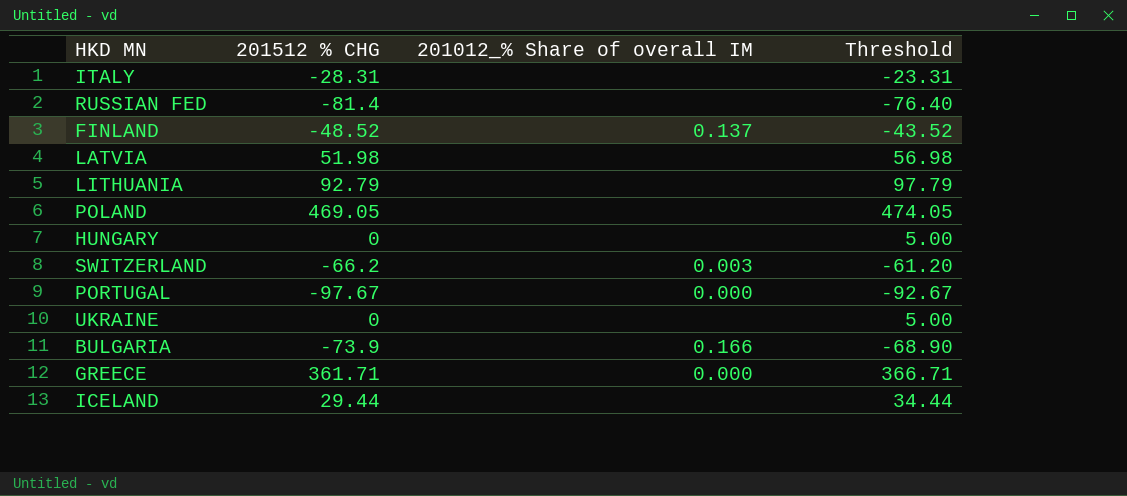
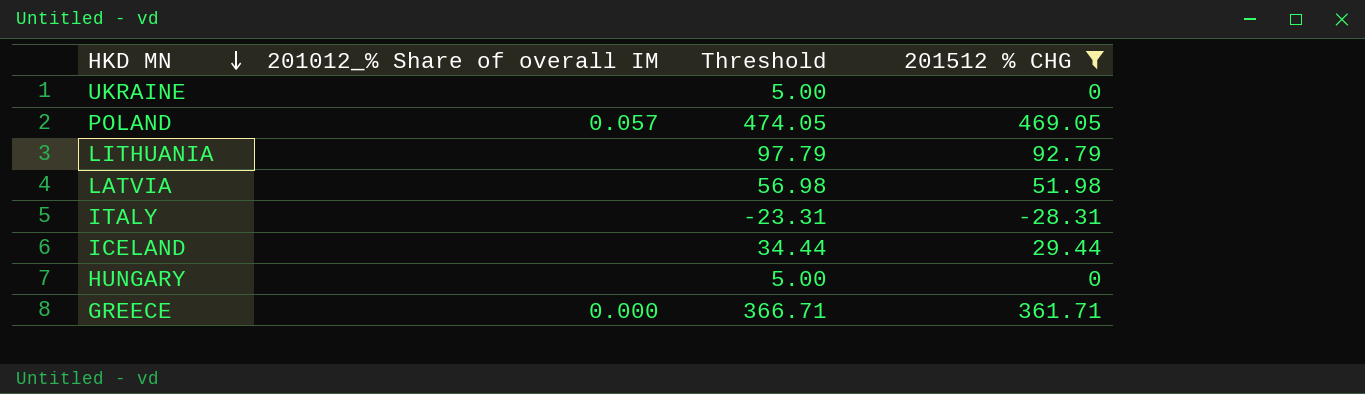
filter: none -> 201512 % CHG >= -28.31
row order: none -> HKD MN descending
column 201512 % CHG | position: 2 -> 4
POLAND | 201012_% Share of overall IM: none -> 0.057

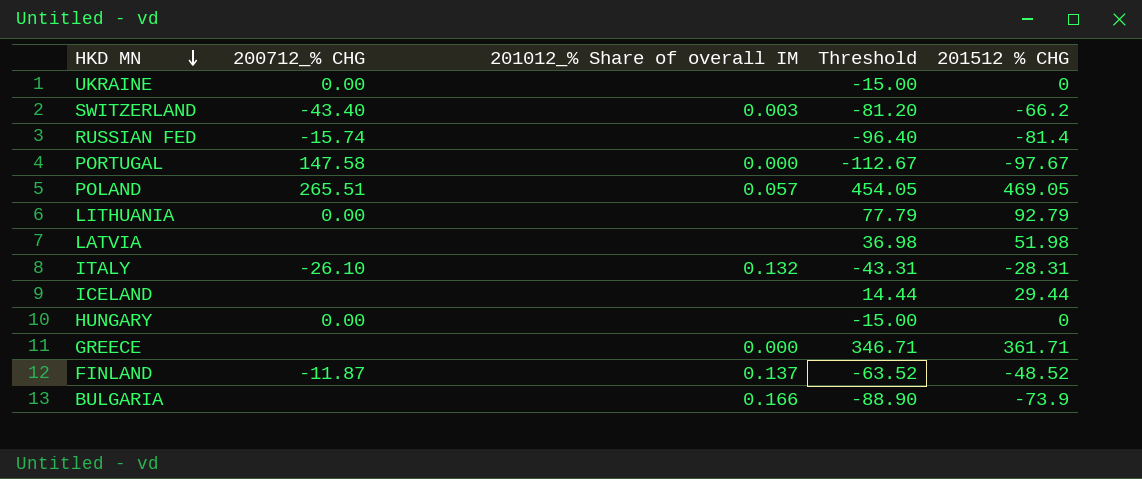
filter: 201512 % CHG >= -28.31 -> none
column 200712_% CHG | position: none -> 2
column Threshold | formula: [201512 % CHG] + 5 -> [201512 % CHG] - 15
ITALY | 201012_% Share of overall IM: none -> 0.132

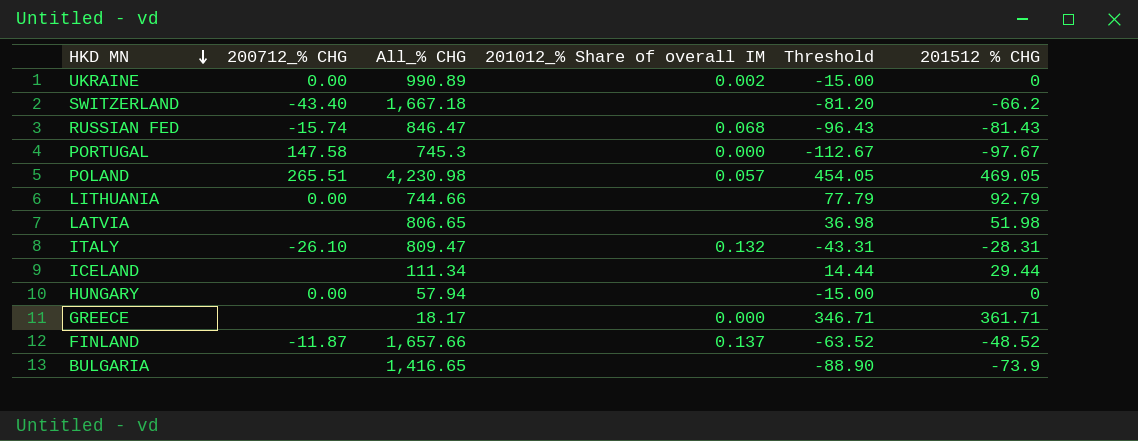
column All_% CHG | position: none -> 3
UKRAINE | 201012_% Share of overall IM: none -> 0.002
SWITZERLAND | 201012_% Share of overall IM: 0.003 -> none
RUSSIAN FED | 201012_% Share of overall IM: none -> 0.068
RUSSIAN FED | Threshold: -96.40 -> -96.43
RUSSIAN FED | 201512 % CHG: -81.4 -> -81.43
BULGARIA | 201012_% Share of overall IM: 0.166 -> none

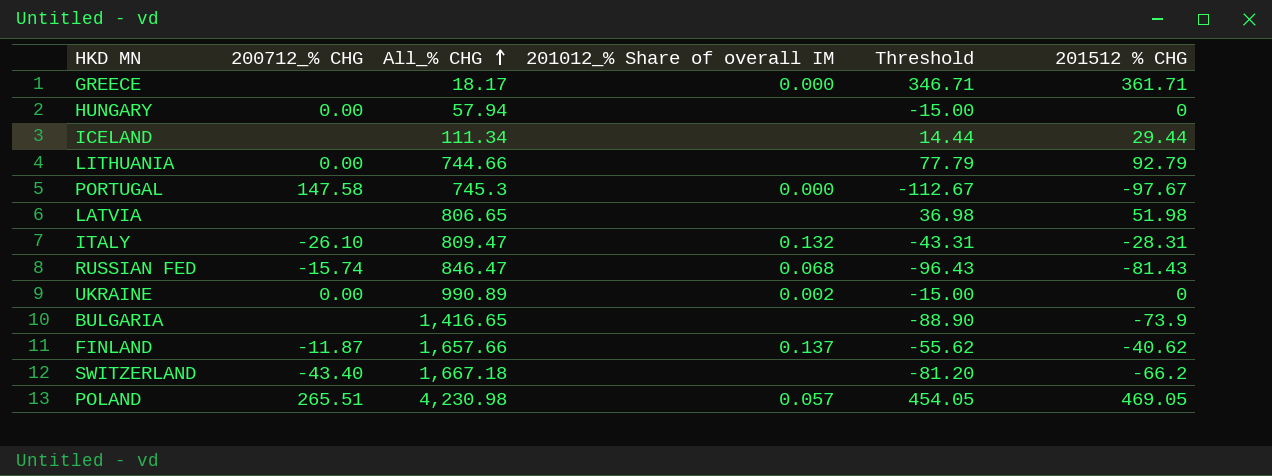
row order: HKD MN descending -> All_% CHG ascending
FINLAND | Threshold: -63.52 -> -55.62
FINLAND | 201512 % CHG: -48.52 -> -40.62

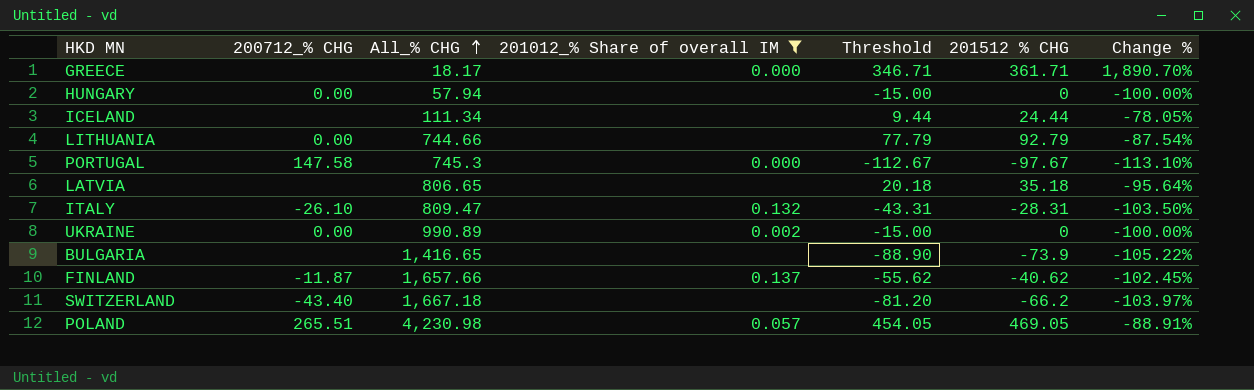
filter: none -> 201012_% Share of overall IM != 0.068
column Change % | formula: none -> ([201512 % CHG] - [All_% CHG]) / [All_% CHG]
ICELAND | Threshold: 14.44 -> 9.44
ICELAND | 201512 % CHG: 29.44 -> 24.44
LATVIA | Threshold: 36.98 -> 20.18
LATVIA | 201512 % CHG: 51.98 -> 35.18

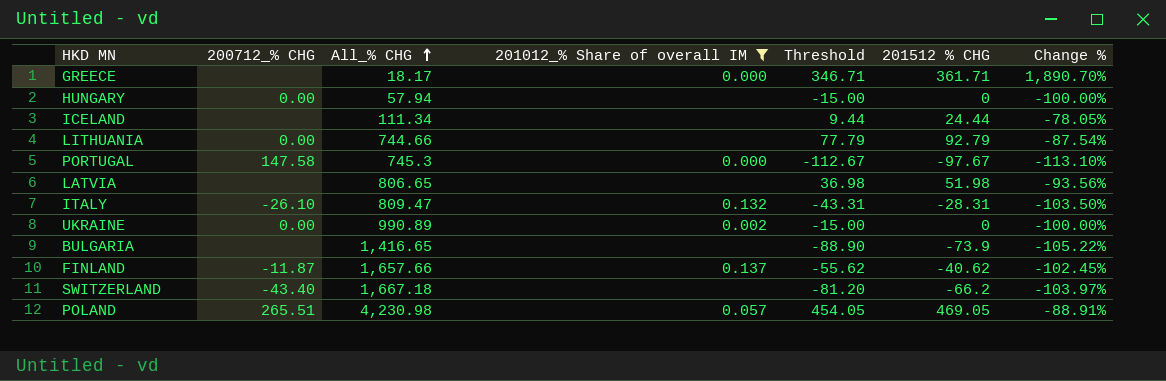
LATVIA | Threshold: 20.18 -> 36.98
LATVIA | 201512 % CHG: 35.18 -> 51.98
LATVIA | Change %: -95.64% -> -93.56%

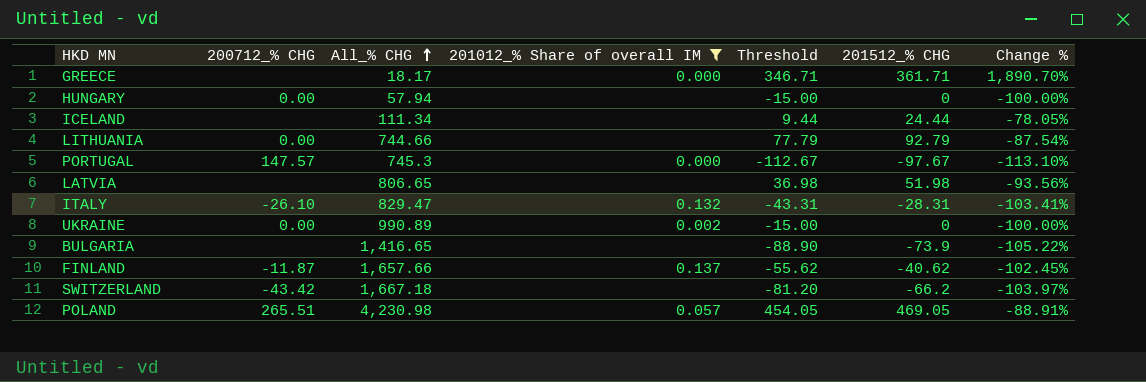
column name: 201512 % CHG -> 201512_% CHG
PORTUGAL | 200712_% CHG: 147.58 -> 147.57
ITALY | All_% CHG: 809.47 -> 829.47
ITALY | Change %: -103.50% -> -103.41%
SWITZERLAND | 200712_% CHG: -43.40 -> -43.42

